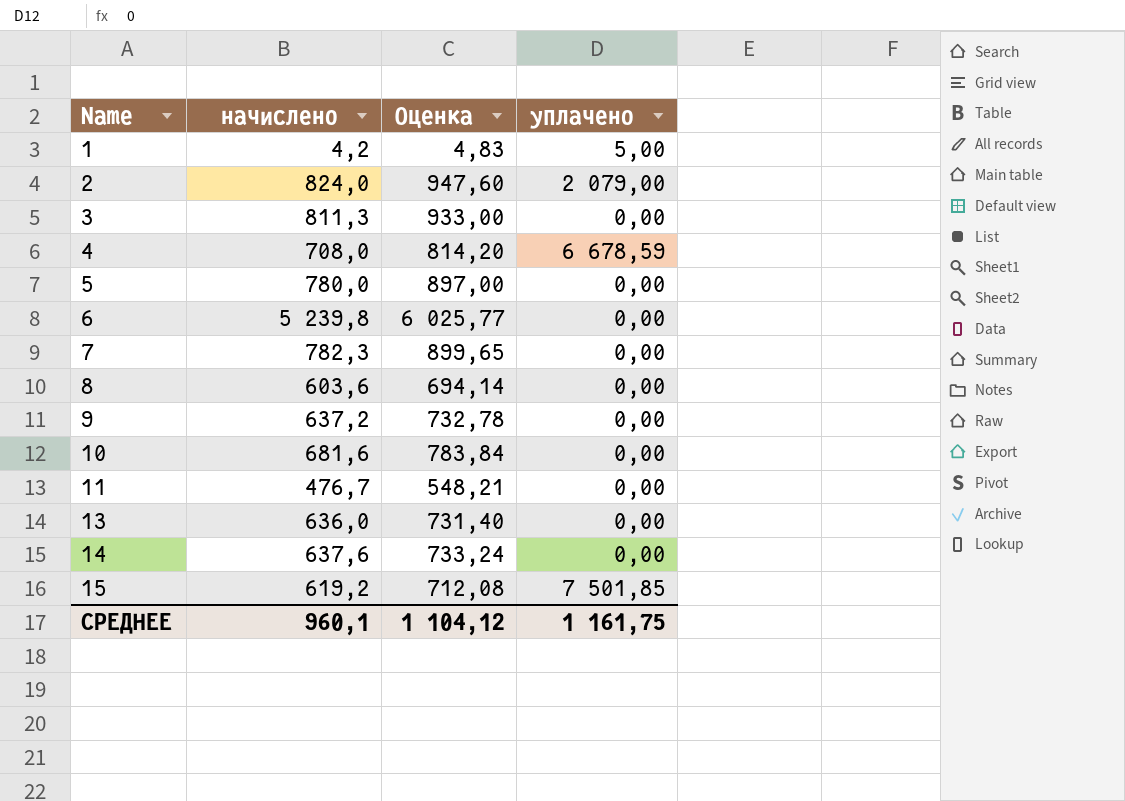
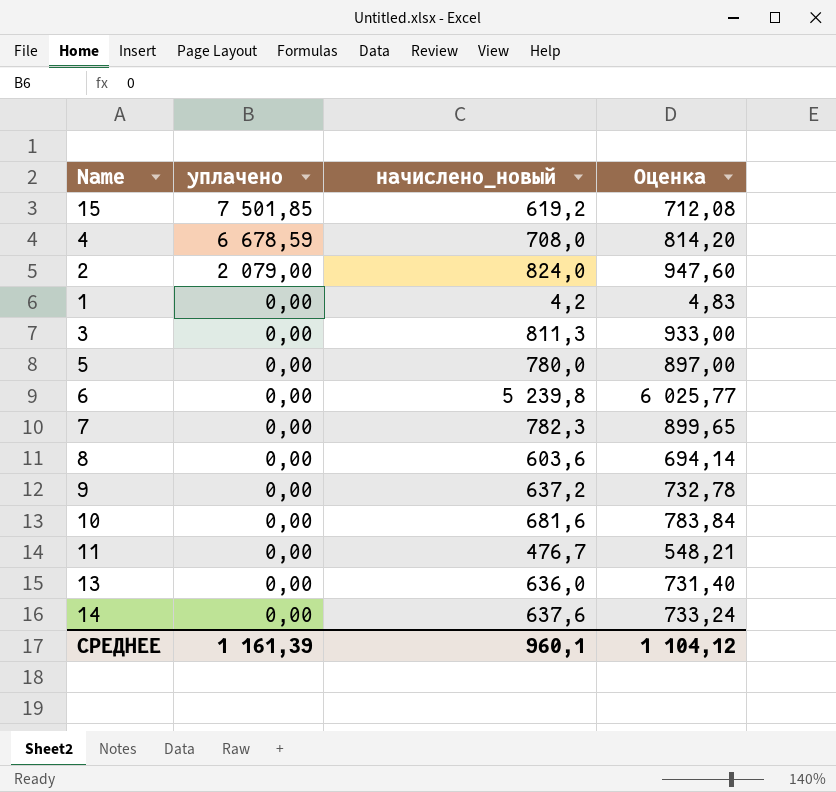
row order: Name ascending -> уплачено descending
column уплачено | position: 4 -> 2
column name: начислено -> начислено_новый
1 | уплачено: 5,00 -> 0,00
СРЕДНЕЕ | уплачено: 1 161,75 -> 1 161,39

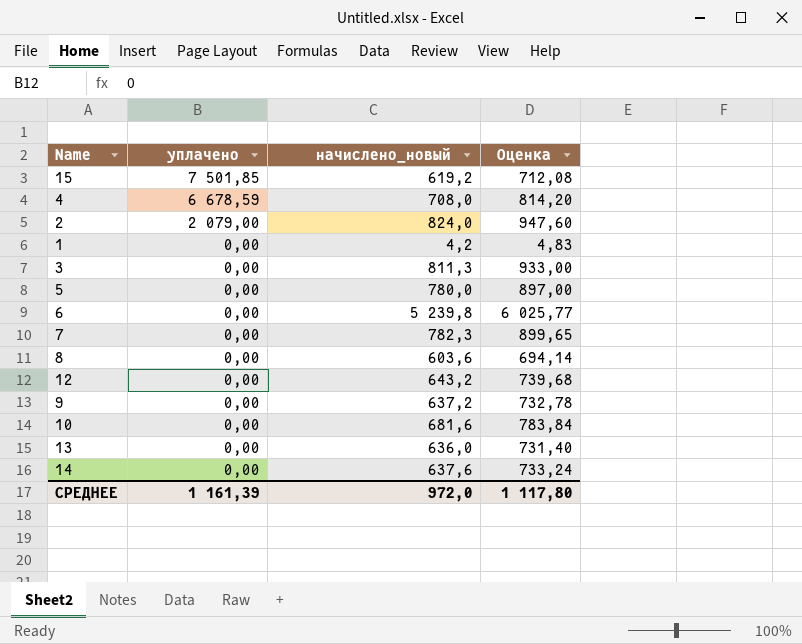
row 11: 0,00 | 476,7 | 548,21 -> none
row 12: none -> 0,00 | 643,2 | 739,68
СРЕДНЕЕ | начислено_новый: 960,1 -> 972,0
СРЕДНЕЕ | Оценка: 1 104,12 -> 1 117,80

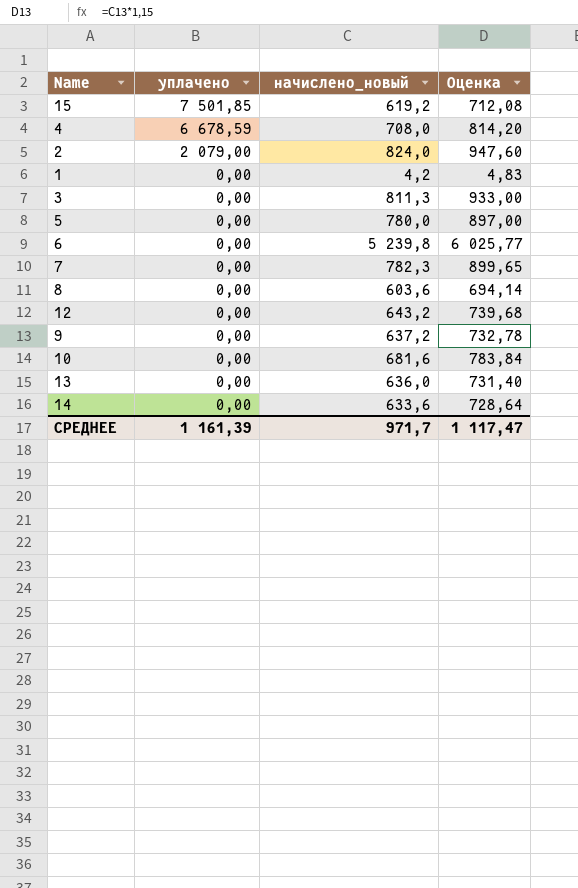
14 | начислено_новый: 637,6 -> 633,6
14 | Оценка: 733,24 -> 728,64
СРЕДНЕЕ | начислено_новый: 972,0 -> 971,7
СРЕДНЕЕ | Оценка: 1 117,80 -> 1 117,47

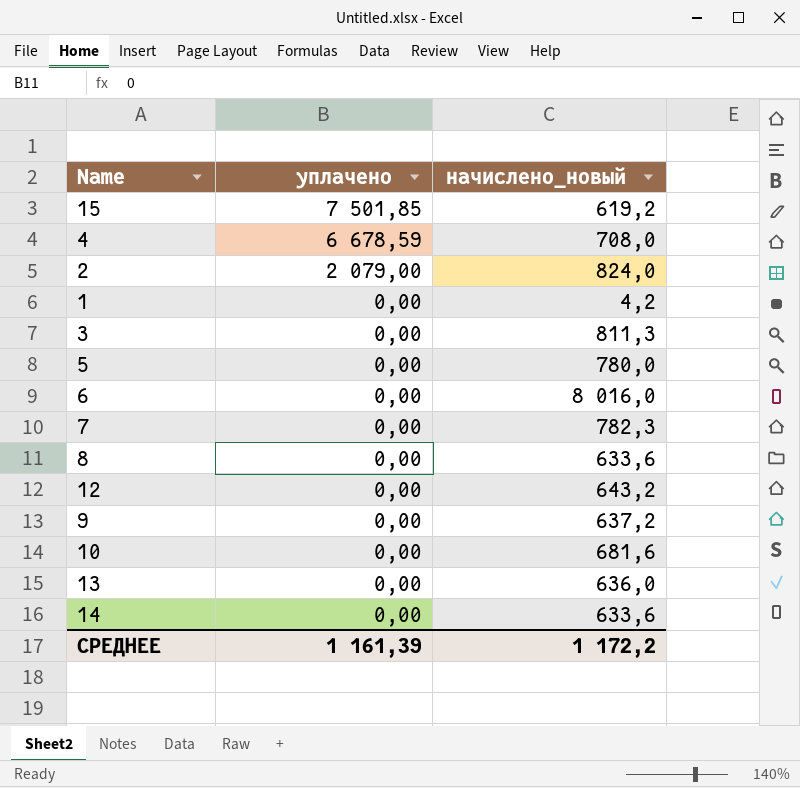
column Оценка | formula: [начислено_новый] * 1,15 -> none
6 | начислено_новый: 5 239,8 -> 8 016,0
8 | начислено_новый: 603,6 -> 633,6
СРЕДНЕЕ | начислено_новый: 971,7 -> 1 172,2

